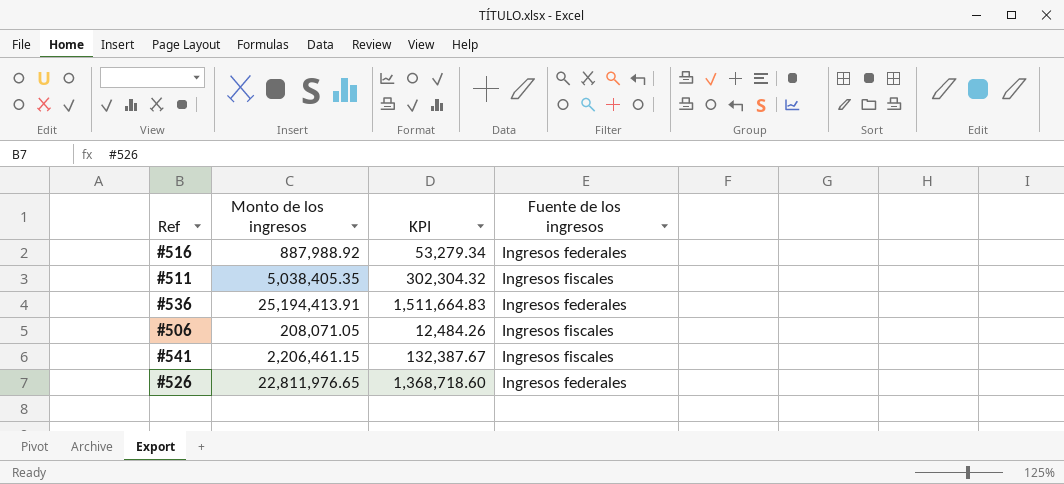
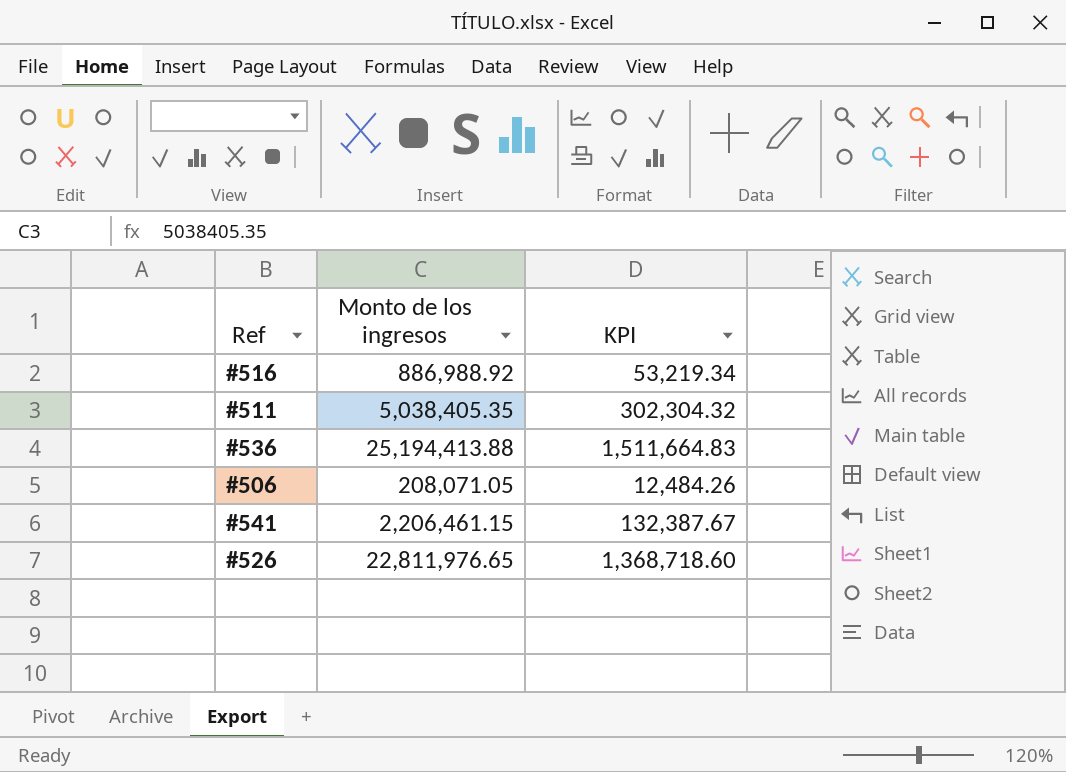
column Fuente de los ingresos | position: 4 -> none
#516 | Monto de los ingresos: 887,988.92 -> 886,988.92
#516 | KPI: 53,279.34 -> 53,219.34
#536 | Monto de los ingresos: 25,194,413.91 -> 25,194,413.88

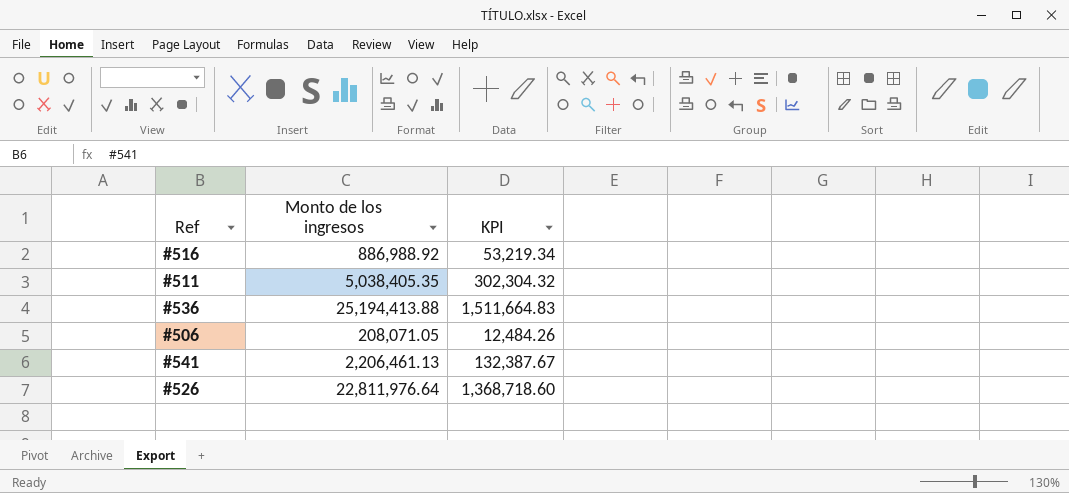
#541 | Monto de los ingresos: 2,206,461.15 -> 2,206,461.13
#526 | Monto de los ingresos: 22,811,976.65 -> 22,811,976.64

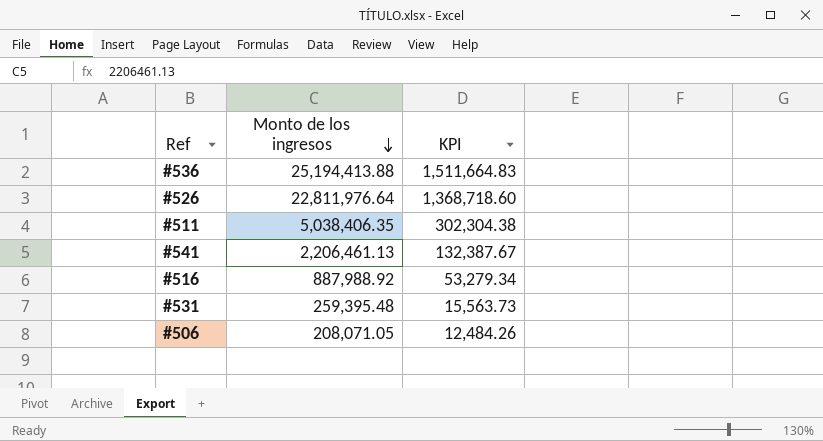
row order: none -> Monto de los ingresos descending
#511 | Monto de los ingresos: 5,038,405.35 -> 5,038,406.35
#511 | KPI: 302,304.32 -> 302,304.38
#516 | Monto de los ingresos: 886,988.92 -> 887,988.92
#516 | KPI: 53,219.34 -> 53,279.34
row #531: none -> 259,395.48 | 15,563.73

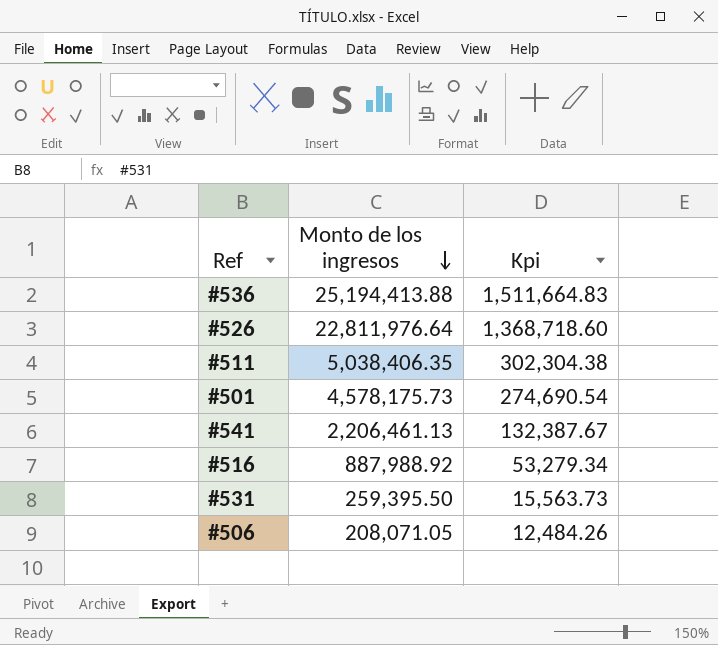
column name: KPI -> Kpi
row #501: none -> 4,578,175.73 | 274,690.54
#531 | Monto de los ingresos: 259,395.48 -> 259,395.50

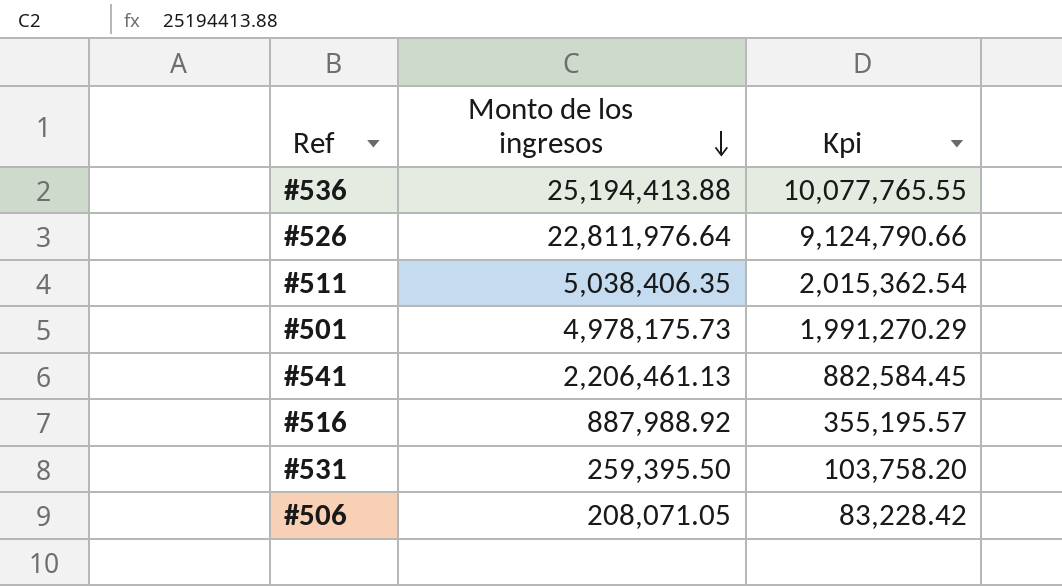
column Kpi | formula: [Monto de los ingresos] * 0.06 -> [Monto de los ingresos] * 0.4
#501 | Monto de los ingresos: 4,578,175.73 -> 4,978,175.73

